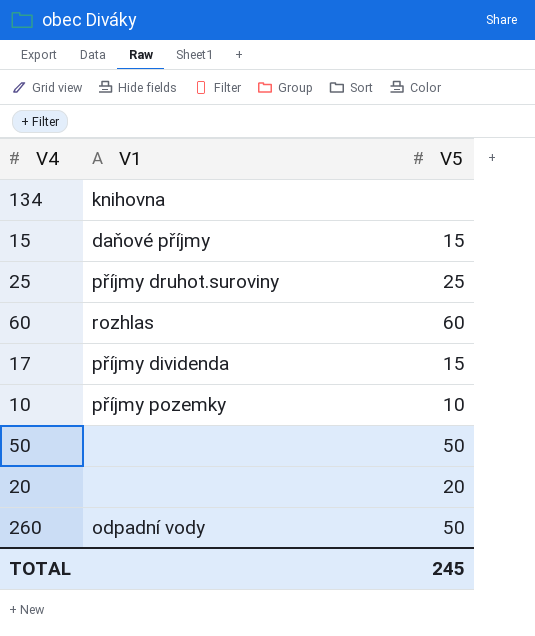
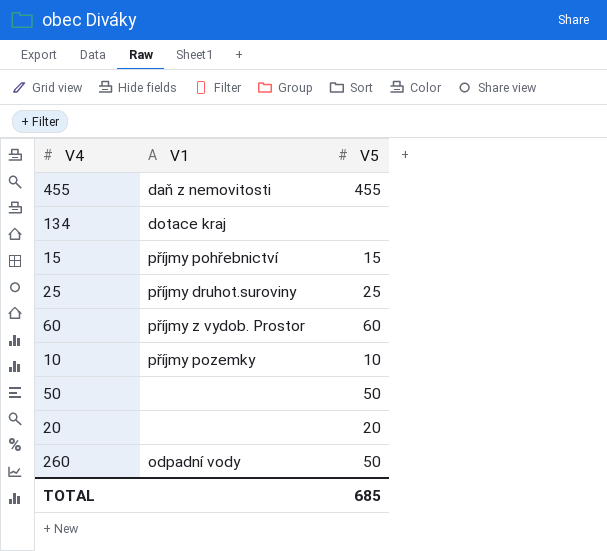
row 17: příjmy dividenda | 15 -> none
row 455: none -> daň z nemovitosti | 455
134 | V1: knihovna -> dotace kraj
15 | V1: daňové příjmy -> příjmy pohřebnictví
60 | V1: rozhlas -> příjmy z vydob. Prostor
TOTAL | V5: 245 -> 685

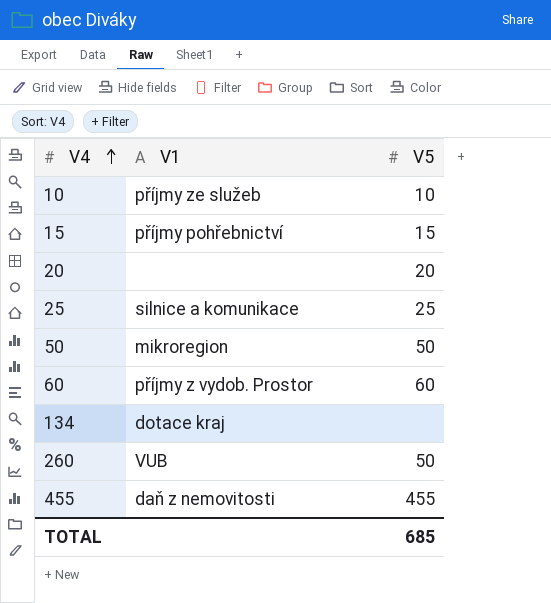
row order: none -> V4 ascending
10 | V1: příjmy pozemky -> příjmy ze služeb
25 | V1: příjmy druhot.suroviny -> silnice a komunikace
50 | V1: none -> mikroregion
260 | V1: odpadní vody -> VUB

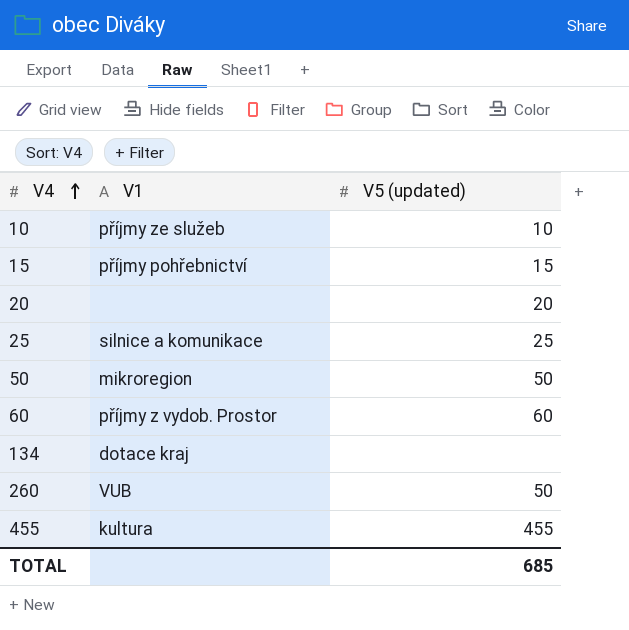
column name: V5 -> V5 (updated)
455 | V1: daň z nemovitosti -> kultura

